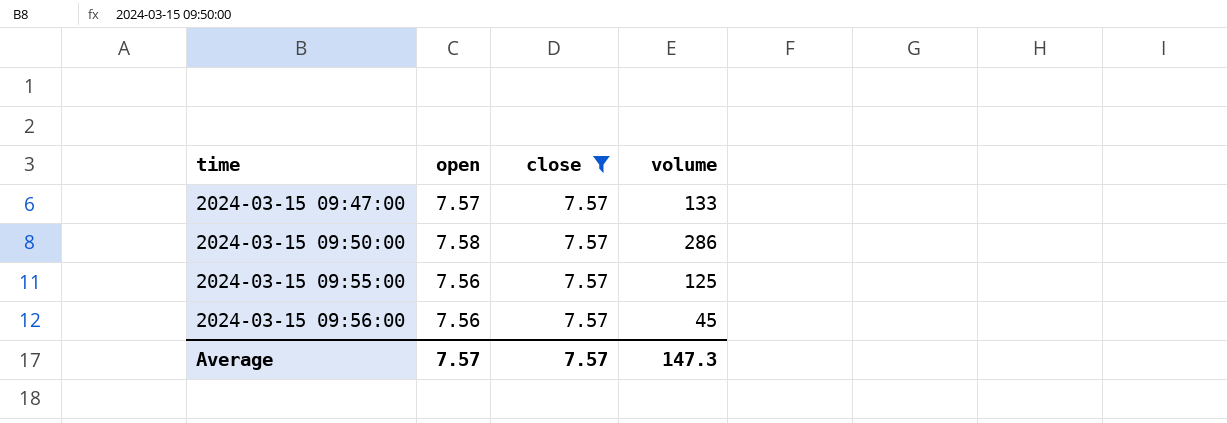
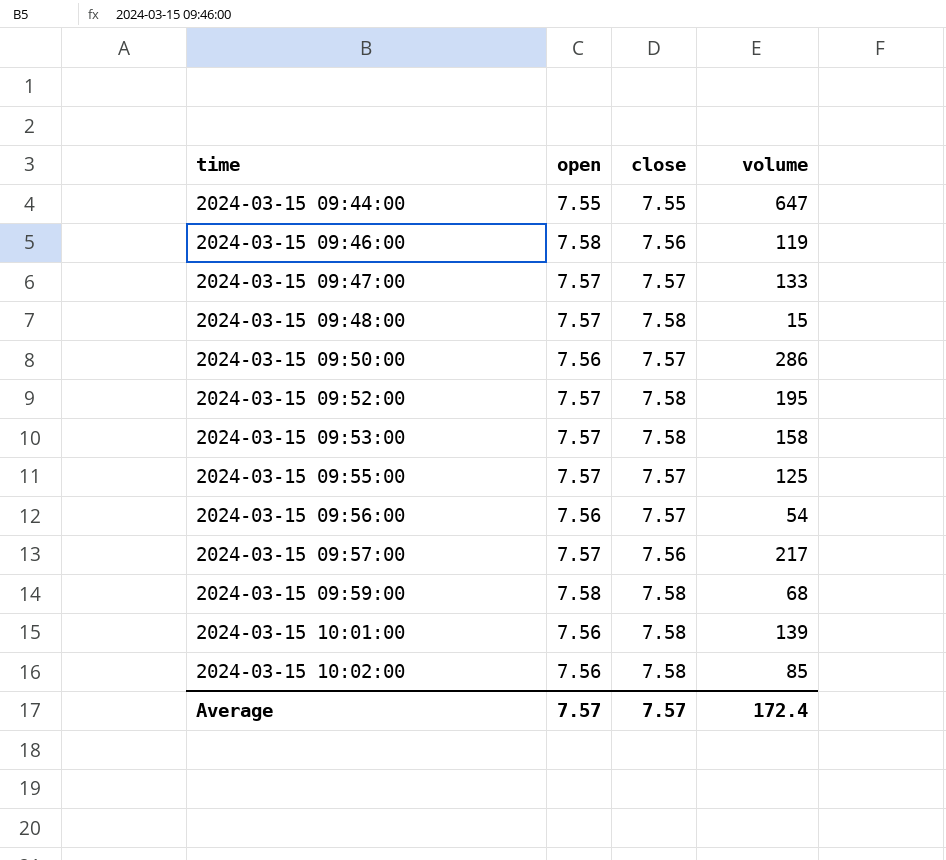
filter: close = 7.57 -> none
2024-03-15 09:50:00 | open: 7.58 -> 7.56
2024-03-15 09:55:00 | open: 7.56 -> 7.57
2024-03-15 09:56:00 | volume: 45 -> 54
Average | volume: 147.3 -> 172.4

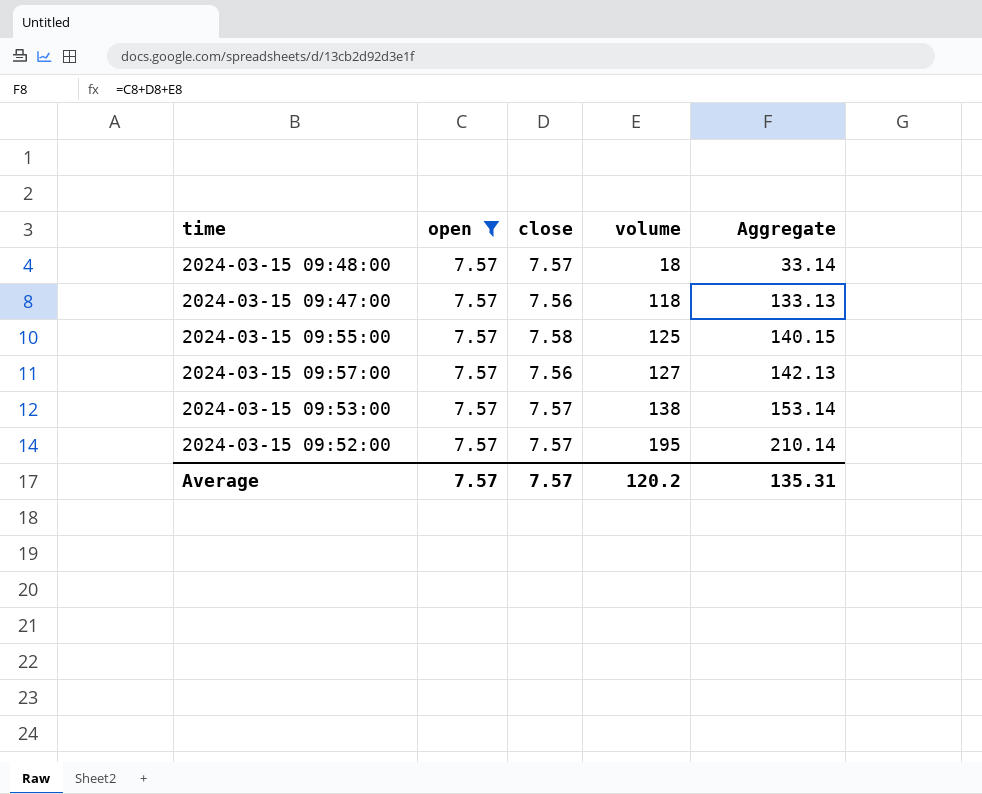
filter: none -> open = 7.57
row order: time ascending -> volume ascending
column Aggregate | formula: none -> [open] + [close] + [volume]
2024-03-15 09:48:00 | close: 7.58 -> 7.57
2024-03-15 09:48:00 | volume: 15 -> 18
2024-03-15 09:47:00 | close: 7.57 -> 7.56
2024-03-15 09:47:00 | volume: 133 -> 118
2024-03-15 09:55:00 | close: 7.57 -> 7.58
2024-03-15 09:57:00 | volume: 217 -> 127
2024-03-15 09:53:00 | close: 7.58 -> 7.57
2024-03-15 09:53:00 | volume: 158 -> 138
2024-03-15 09:52:00 | close: 7.58 -> 7.57
Average | volume: 172.4 -> 120.2

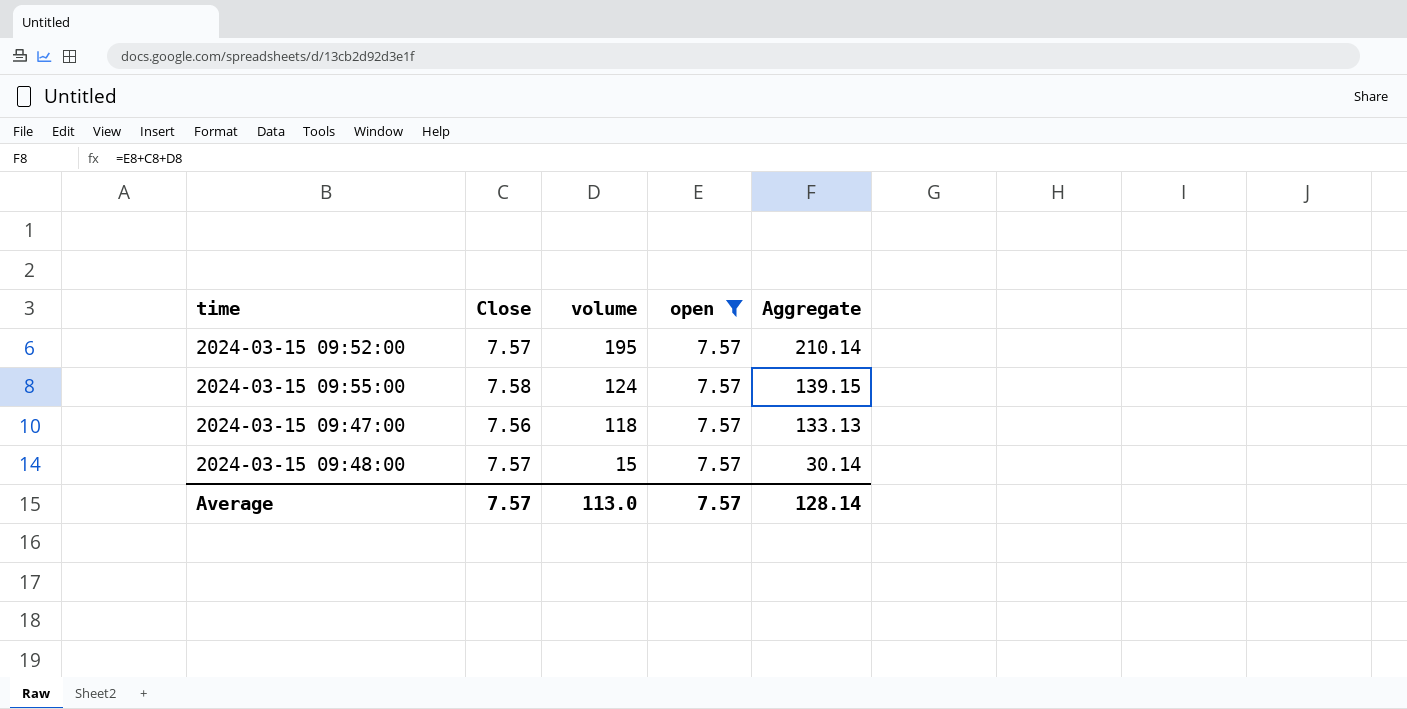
row order: volume ascending -> volume descending
column name: close -> Close
column open | position: 2 -> 4
row 2024-03-15 09:57:00: 7.57 | 7.56 | 127 | 142.13 -> none
row 2024-03-15 09:53:00: 7.57 | 7.57 | 138 | 153.14 -> none
2024-03-15 09:55:00 | volume: 125 -> 124
2024-03-15 09:55:00 | Aggregate: 140.15 -> 139.15
2024-03-15 09:48:00 | volume: 18 -> 15
2024-03-15 09:48:00 | Aggregate: 33.14 -> 30.14
Average | volume: 120.2 -> 113.0
Average | Aggregate: 135.31 -> 128.14

